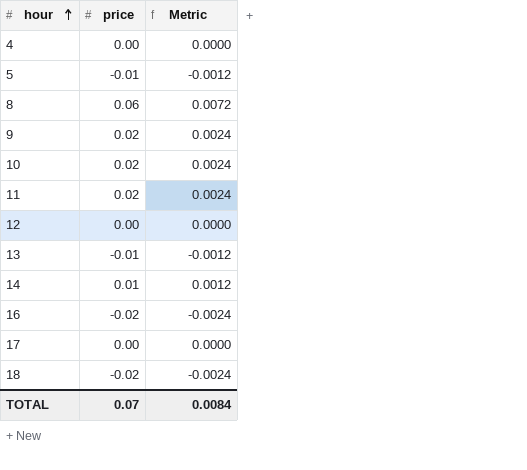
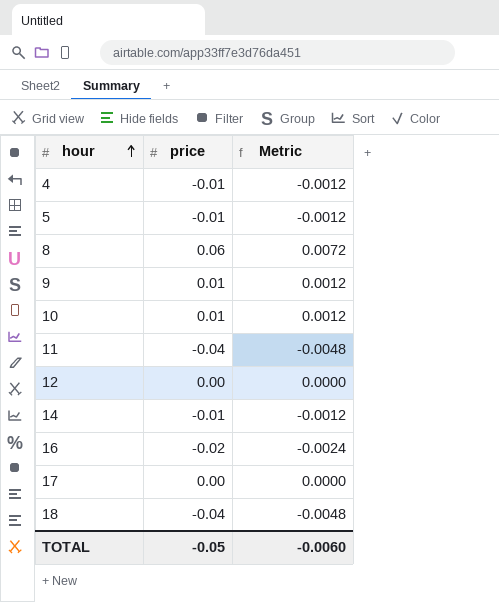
row 13: -0.01 | -0.0012 -> none
4 | price: 0.00 -> -0.01
4 | Metric: 0.0000 -> -0.0012
9 | price: 0.02 -> 0.01
9 | Metric: 0.0024 -> 0.0012
10 | price: 0.02 -> 0.01
10 | Metric: 0.0024 -> 0.0012
11 | price: 0.02 -> -0.04
11 | Metric: 0.0024 -> -0.0048
14 | price: 0.01 -> -0.01
14 | Metric: 0.0012 -> -0.0012
18 | price: -0.02 -> -0.04
18 | Metric: -0.0024 -> -0.0048
TOTAL | price: 0.07 -> -0.05
TOTAL | Metric: 0.0084 -> -0.0060

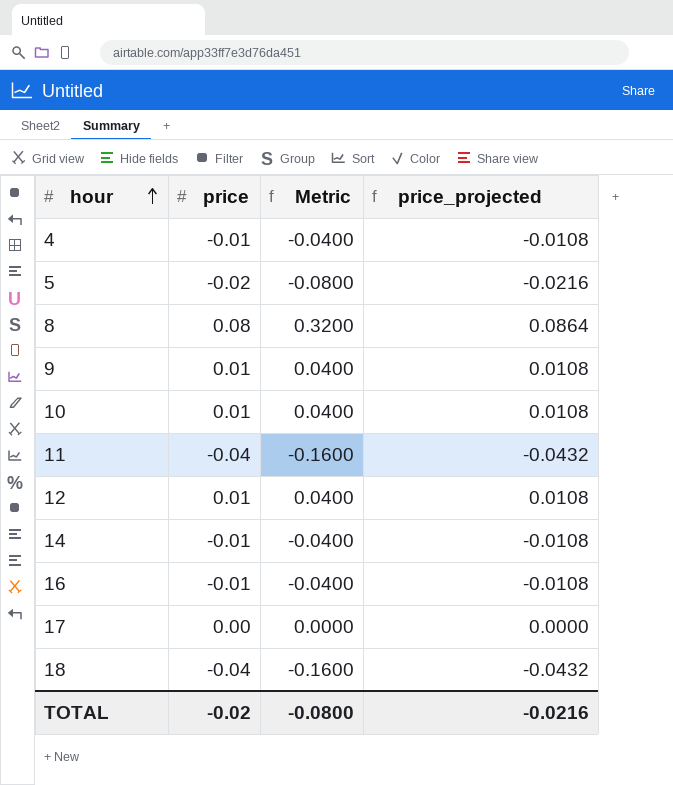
column Metric | formula: [price] * 0.12 -> [price] * 4
column price_projected | formula: none -> [price] * 1.08
5 | price: -0.01 -> -0.02
8 | price: 0.06 -> 0.08
12 | price: 0.00 -> 0.01
16 | price: -0.02 -> -0.01
TOTAL | price: -0.05 -> -0.02
TOTAL | Metric: -0.0060 -> -0.0800

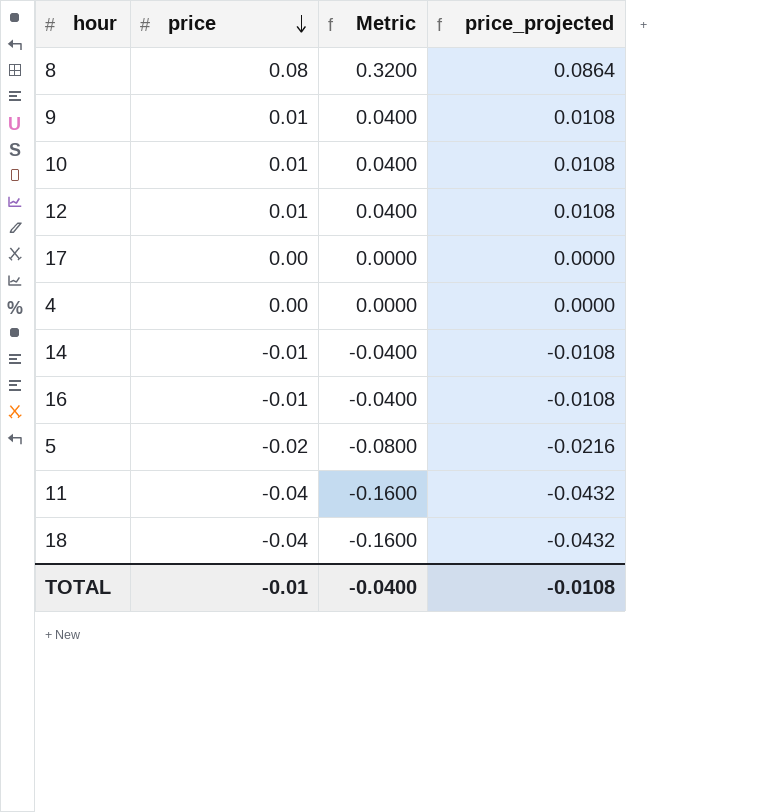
row order: hour ascending -> price descending
4 | price: -0.01 -> 0.00
4 | Metric: -0.0400 -> 0.0000
4 | price_projected: -0.0108 -> 0.0000
TOTAL | price: -0.02 -> -0.01
TOTAL | Metric: -0.0800 -> -0.0400
TOTAL | price_projected: -0.0216 -> -0.0108

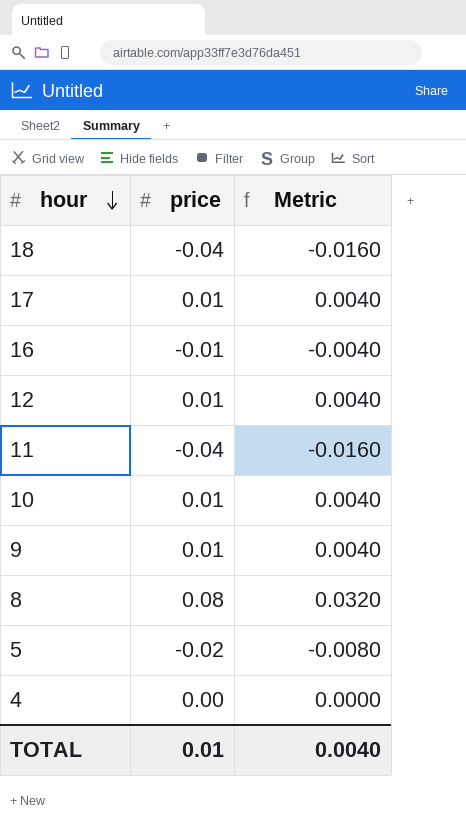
row order: price descending -> hour descending
column price_projected | formula: [price] * 1.08 -> none
column Metric | formula: [price] * 4 -> [price] * 0.4
row 14: -0.01 | -0.0400 | -0.0108 -> none
17 | price: 0.00 -> 0.01
TOTAL | price: -0.01 -> 0.01
TOTAL | Metric: -0.0400 -> 0.0040

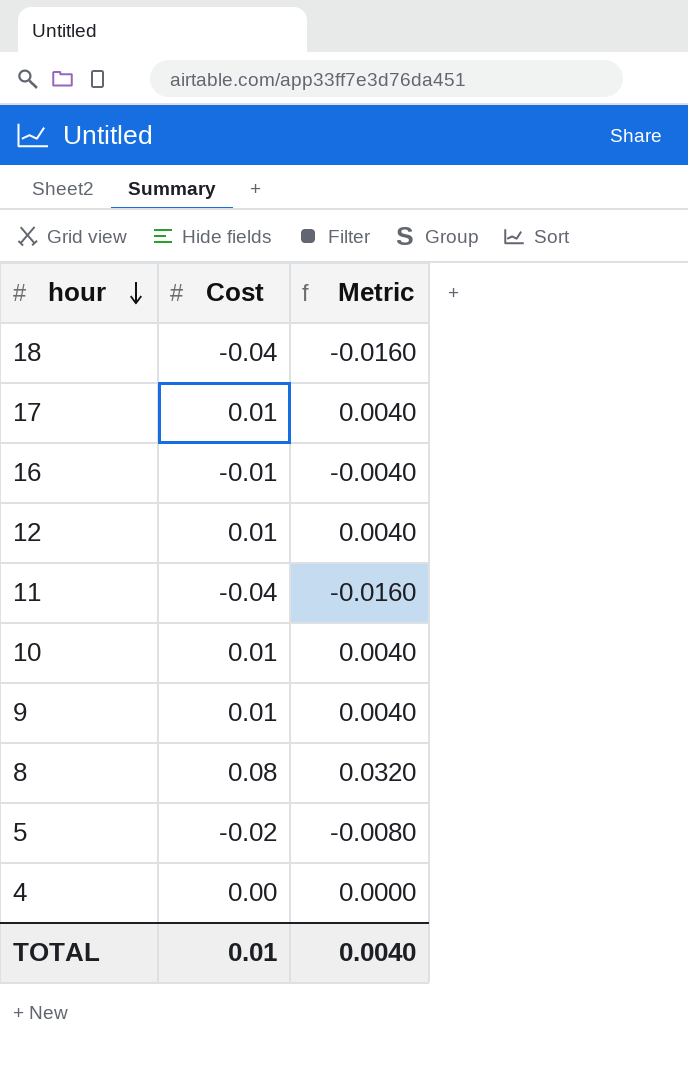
column name: price -> Cost

